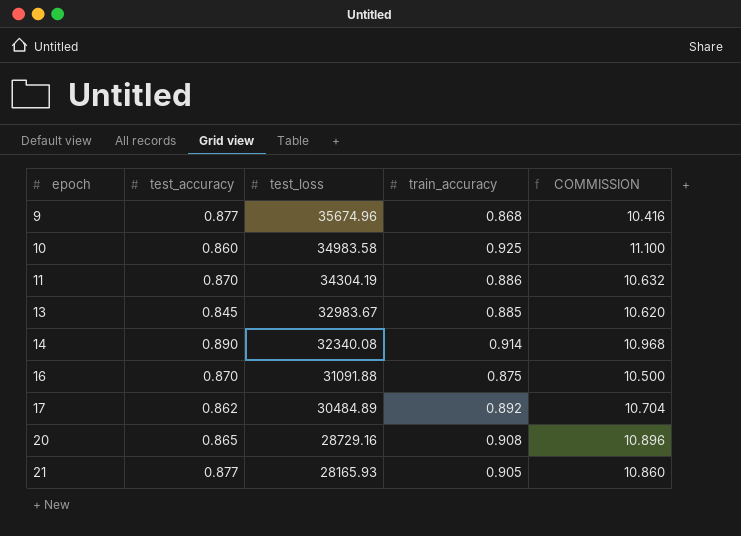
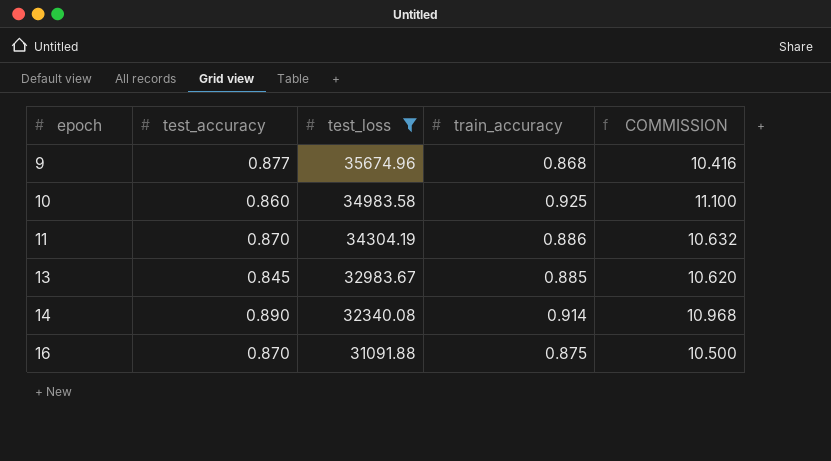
filter: none -> test_loss >= 31091.88

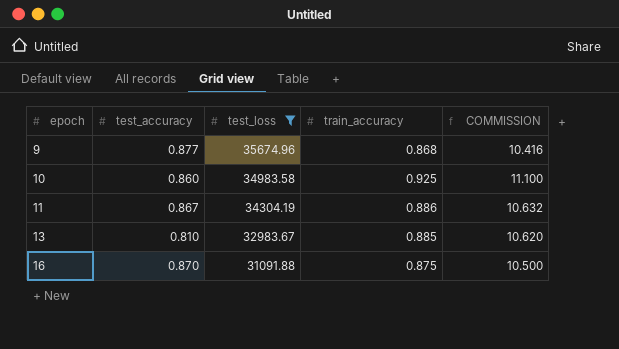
row 14: 0.890 | 32340.08 | 0.914 | 10.968 -> none
11 | test_accuracy: 0.870 -> 0.867
13 | test_accuracy: 0.845 -> 0.810

